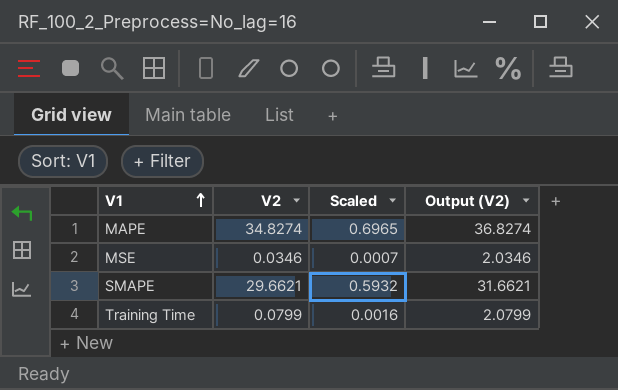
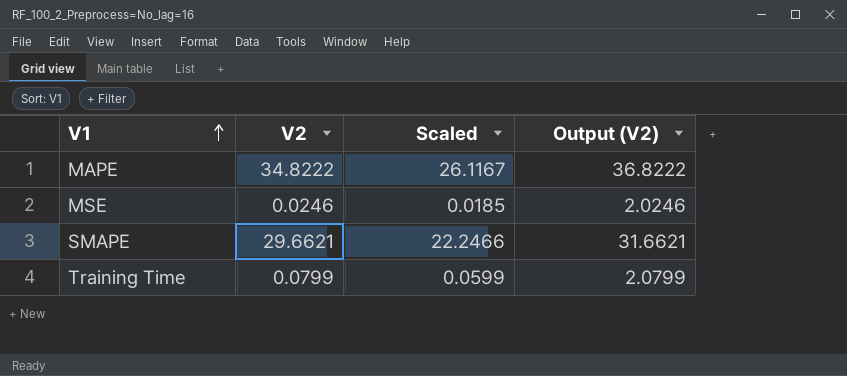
column Scaled | formula: [V2] * 0.02 -> [V2] * 0.75
MAPE | V2: 34.8274 -> 34.8222
MAPE | Output (V2): 36.8274 -> 36.8222
MSE | V2: 0.0346 -> 0.0246
MSE | Output (V2): 2.0346 -> 2.0246

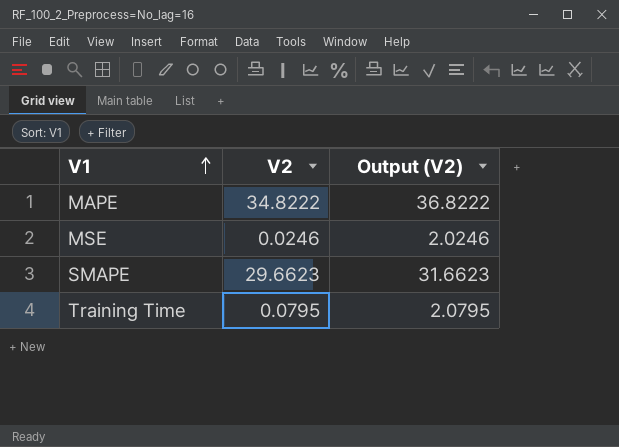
column Scaled | formula: [V2] * 0.75 -> none
SMAPE | V2: 29.6621 -> 29.6623
SMAPE | Output (V2): 31.6621 -> 31.6623
Training Time | V2: 0.0799 -> 0.0795
Training Time | Output (V2): 2.0799 -> 2.0795

